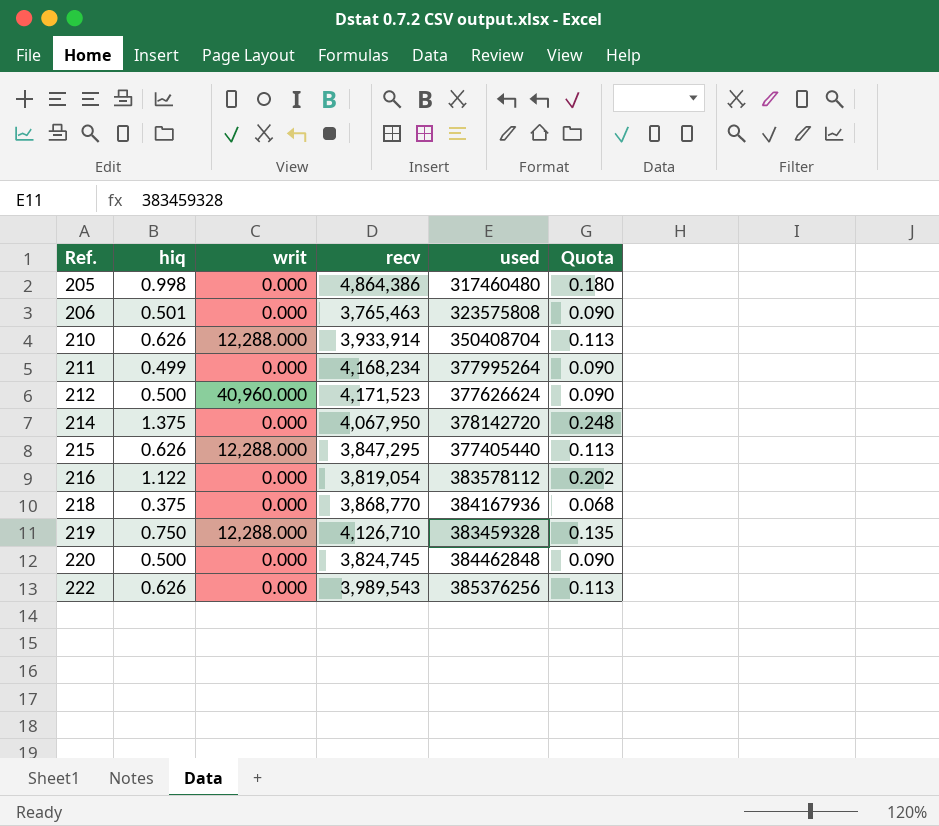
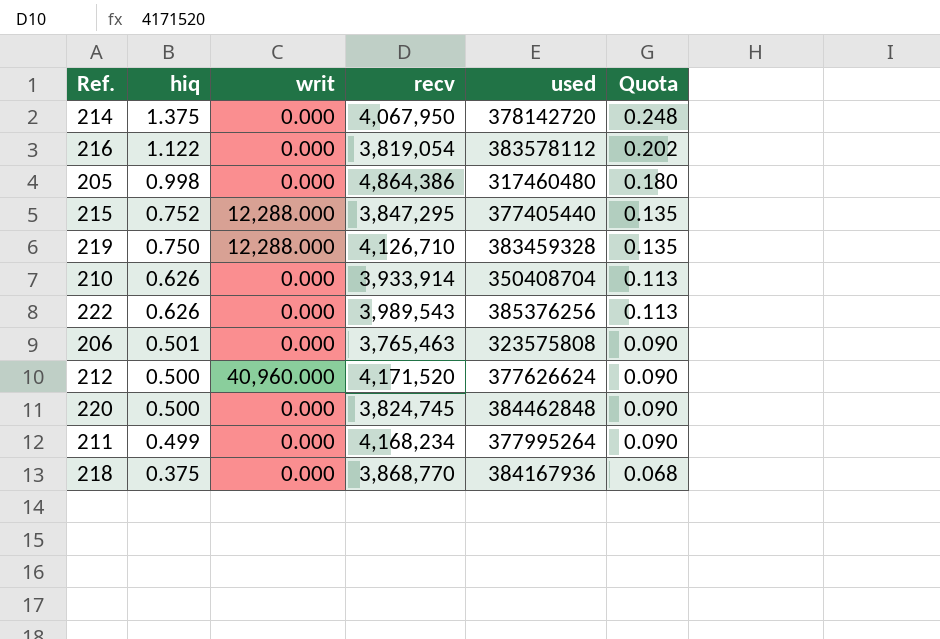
row order: Ref. ascending -> hiq descending
215 | hiq: 0.626 -> 0.752
215 | Quota: 0.113 -> 0.135
210 | writ: 12,288.000 -> 0.000
212 | recv: 4,171,523 -> 4,171,520

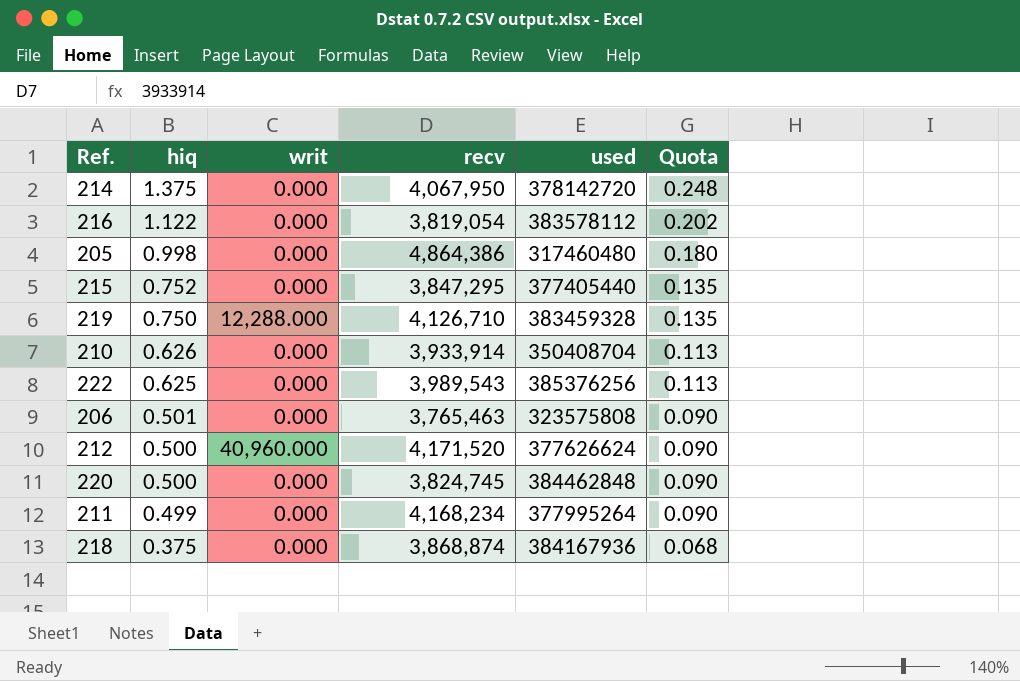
215 | writ: 12,288.000 -> 0.000
222 | hiq: 0.626 -> 0.625
218 | recv: 3,868,770 -> 3,868,874

